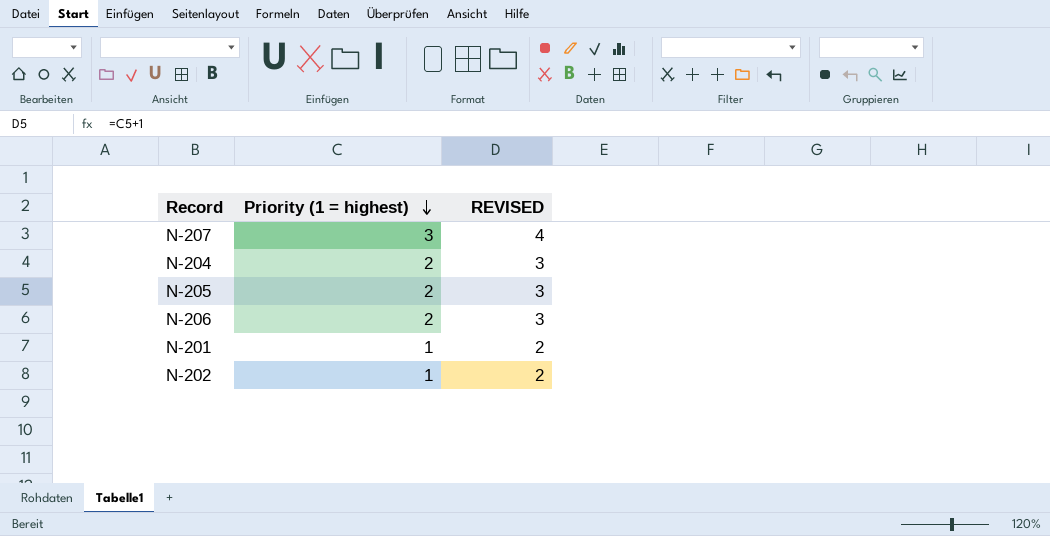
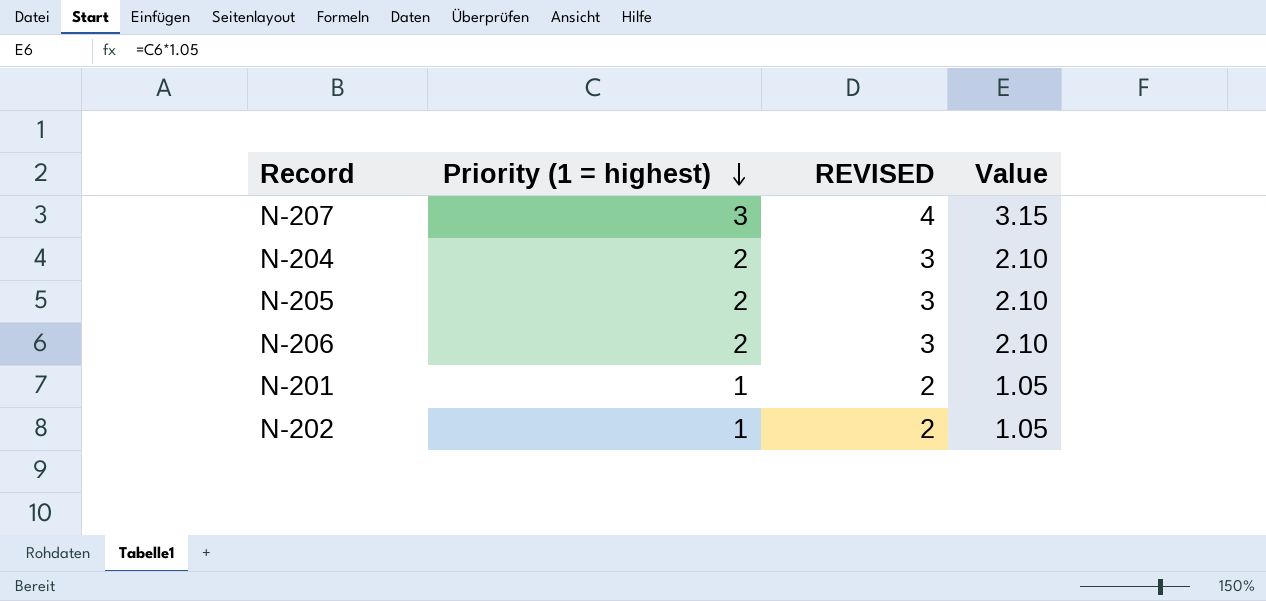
column Value | formula: none -> [Priority (1 = highest)] * 1.05

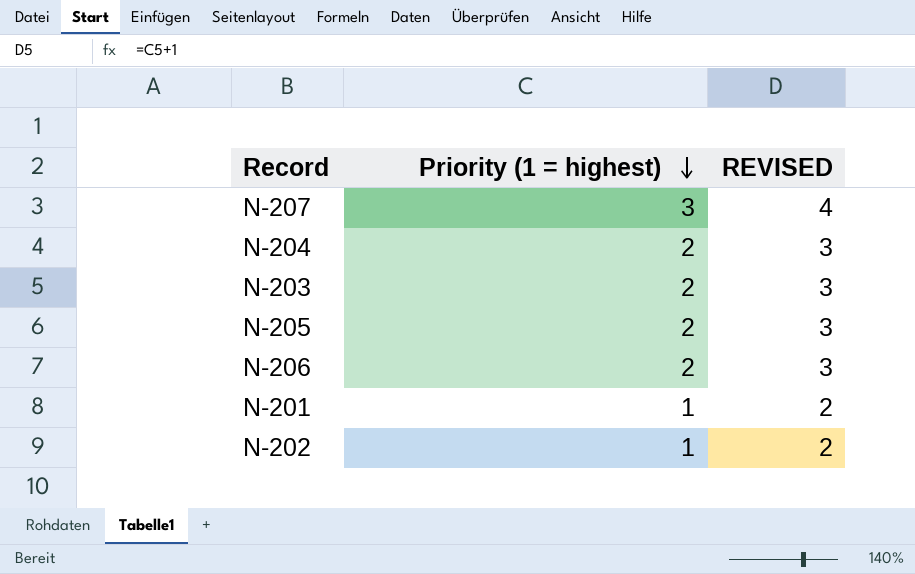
column Value | formula: [Priority (1 = highest)] * 1.05 -> none
row N-203: none -> 2 | 3

